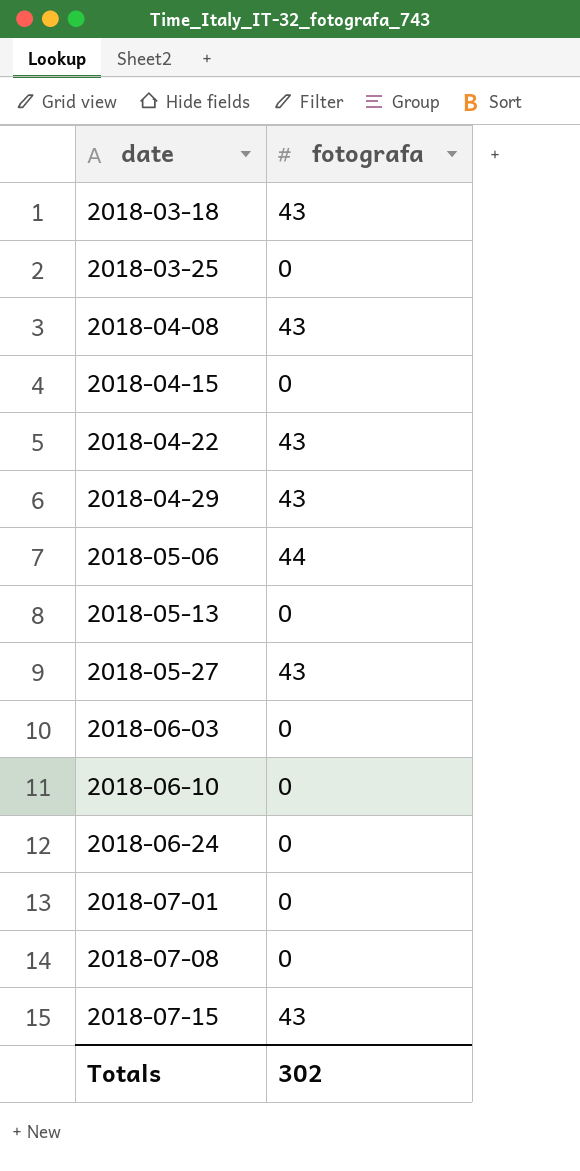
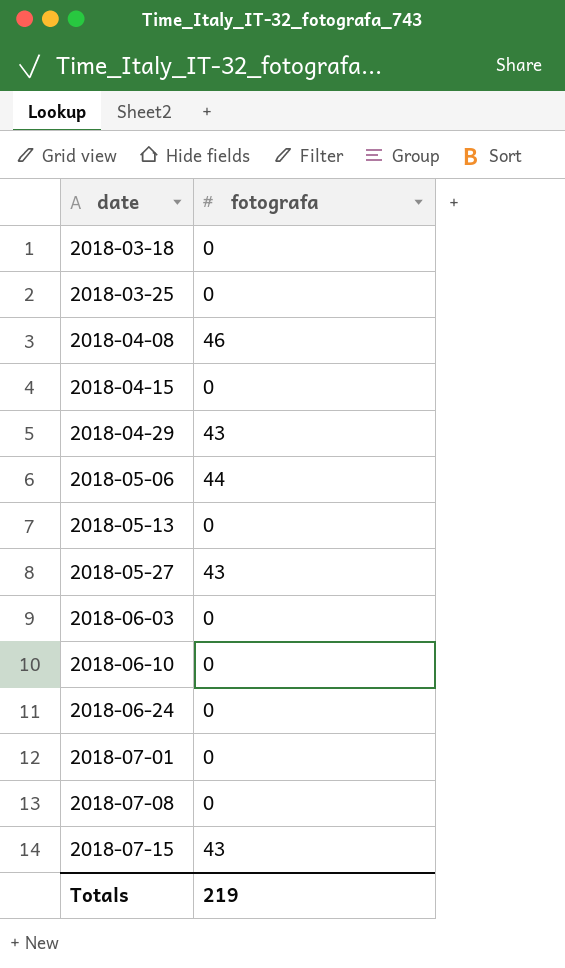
row 2018-04-22: 43 -> none
2018-03-18 | fotografa: 43 -> 0
2018-04-08 | fotografa: 43 -> 46
Totals | fotografa: 302 -> 219

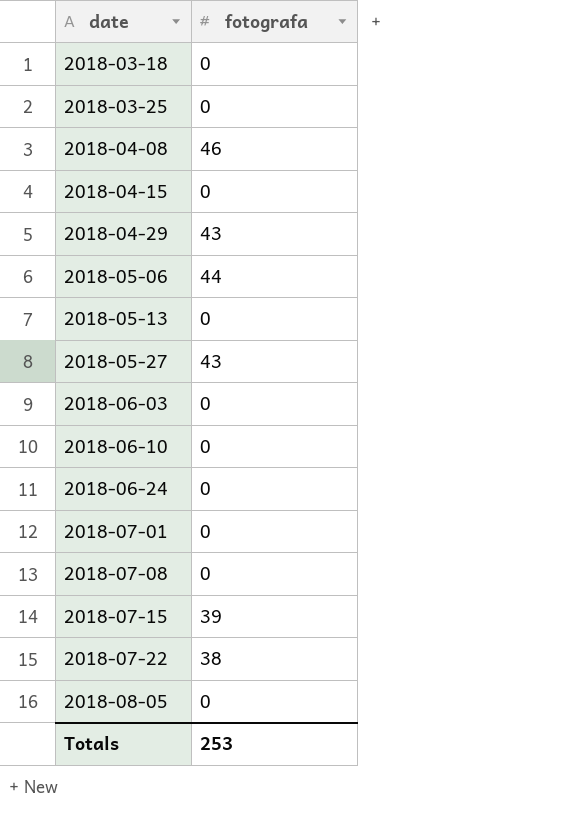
2018-07-15 | fotografa: 43 -> 39
row 2018-07-22: none -> 38
row 2018-08-05: none -> 0
Totals | fotografa: 219 -> 253

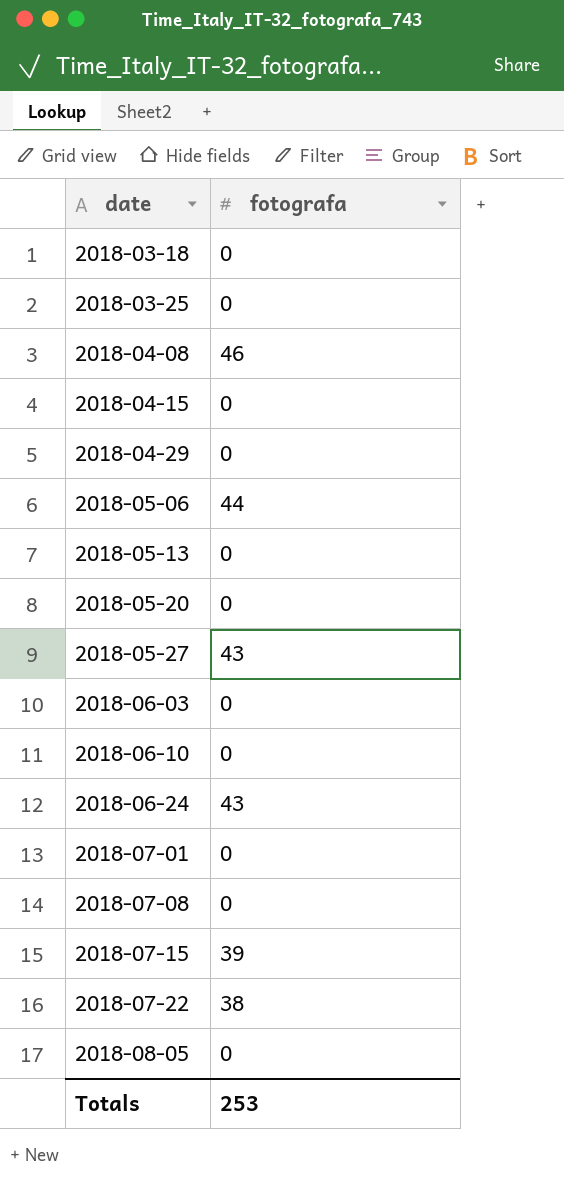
2018-04-29 | fotografa: 43 -> 0
row 2018-05-20: none -> 0
2018-06-24 | fotografa: 0 -> 43

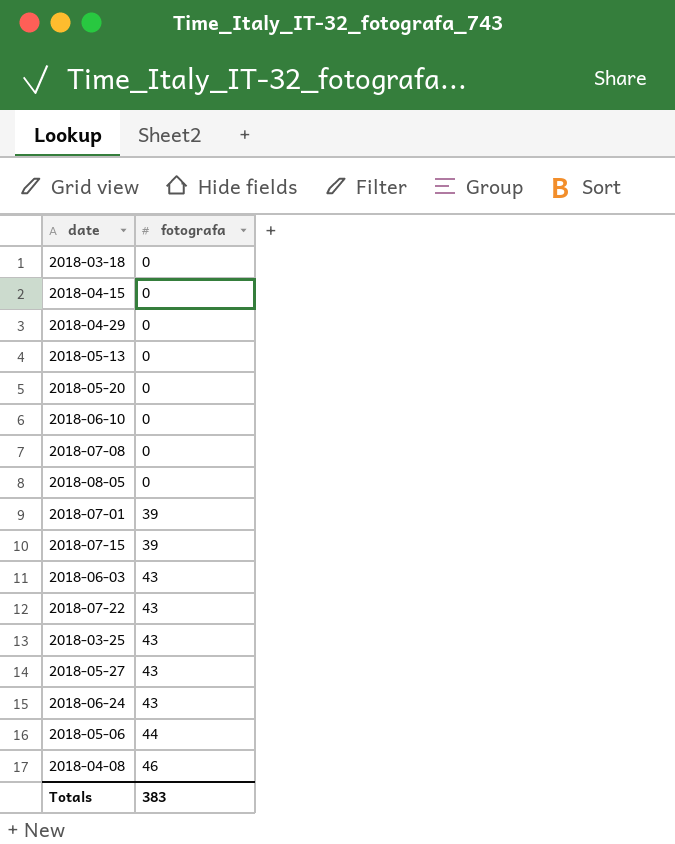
row order: date ascending -> fotografa ascending
2018-07-01 | fotografa: 0 -> 39
2018-06-03 | fotografa: 0 -> 43
2018-07-22 | fotografa: 38 -> 43
2018-03-25 | fotografa: 0 -> 43
Totals | fotografa: 253 -> 383

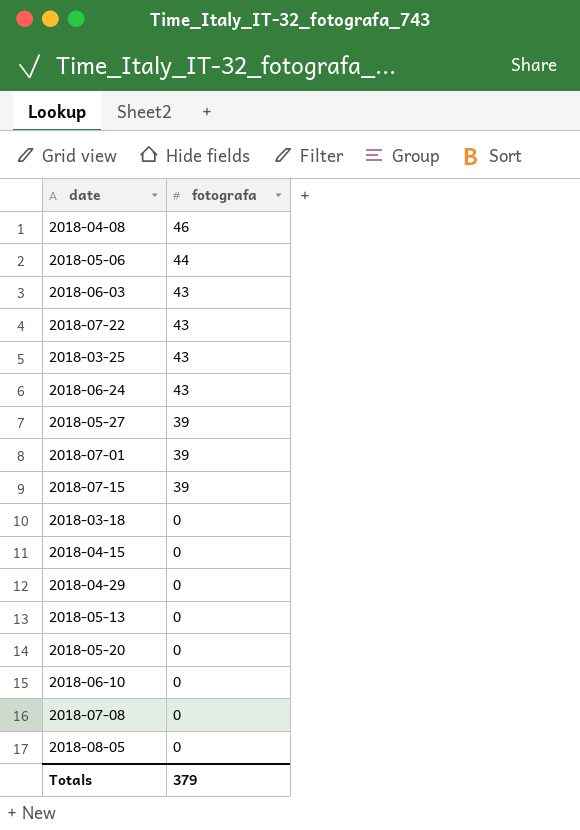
row order: fotografa ascending -> fotografa descending
2018-05-27 | fotografa: 43 -> 39
Totals | fotografa: 383 -> 379

